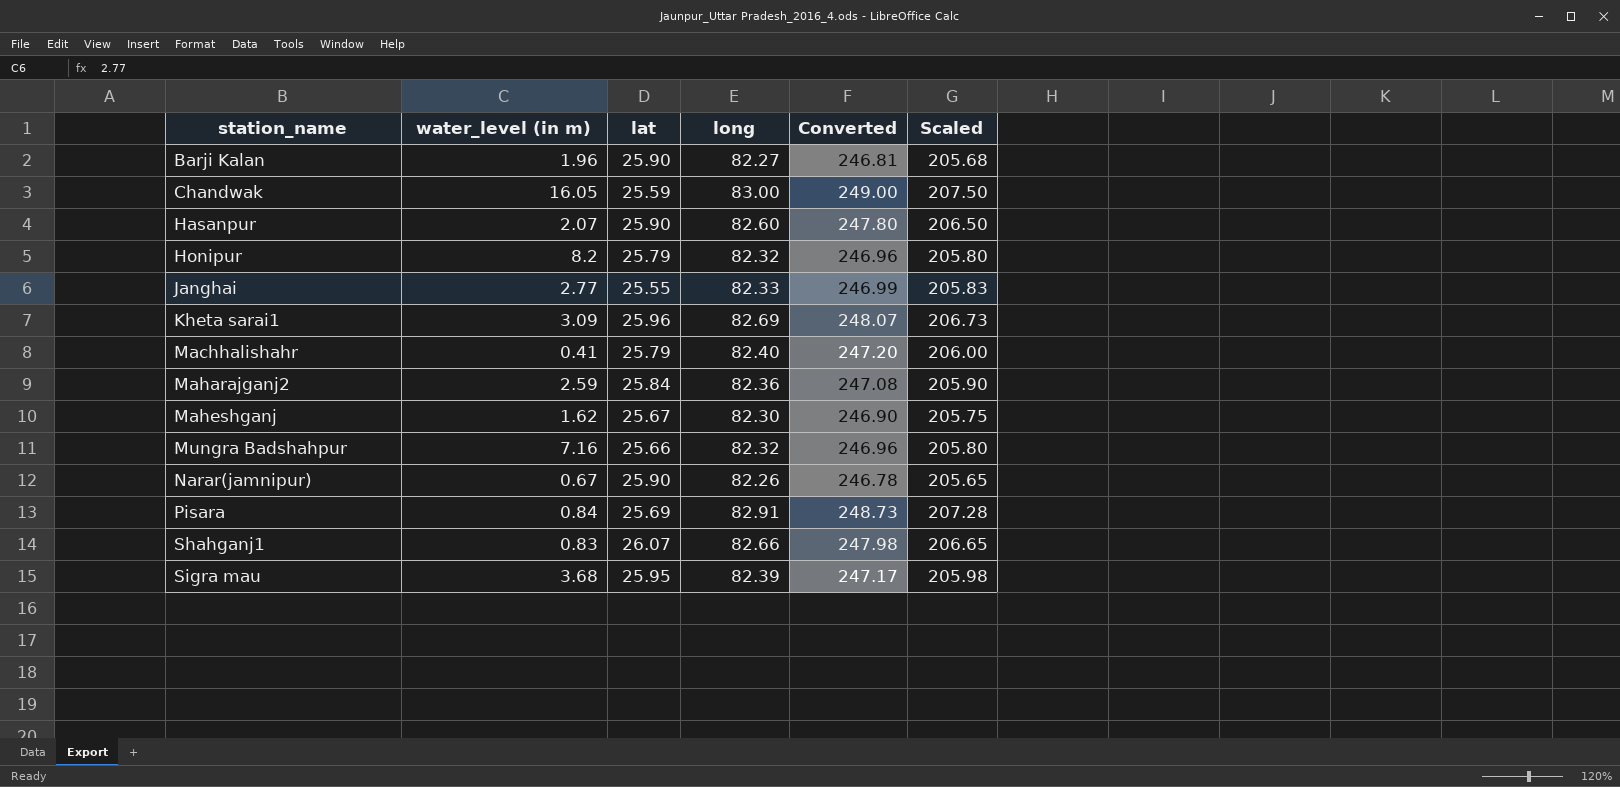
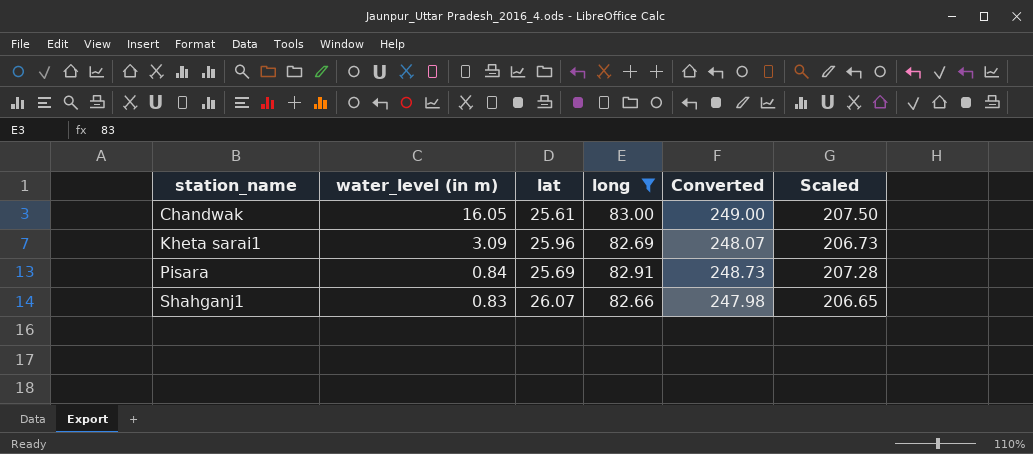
filter: none -> long >= 82.66
Chandwak | lat: 25.59 -> 25.61

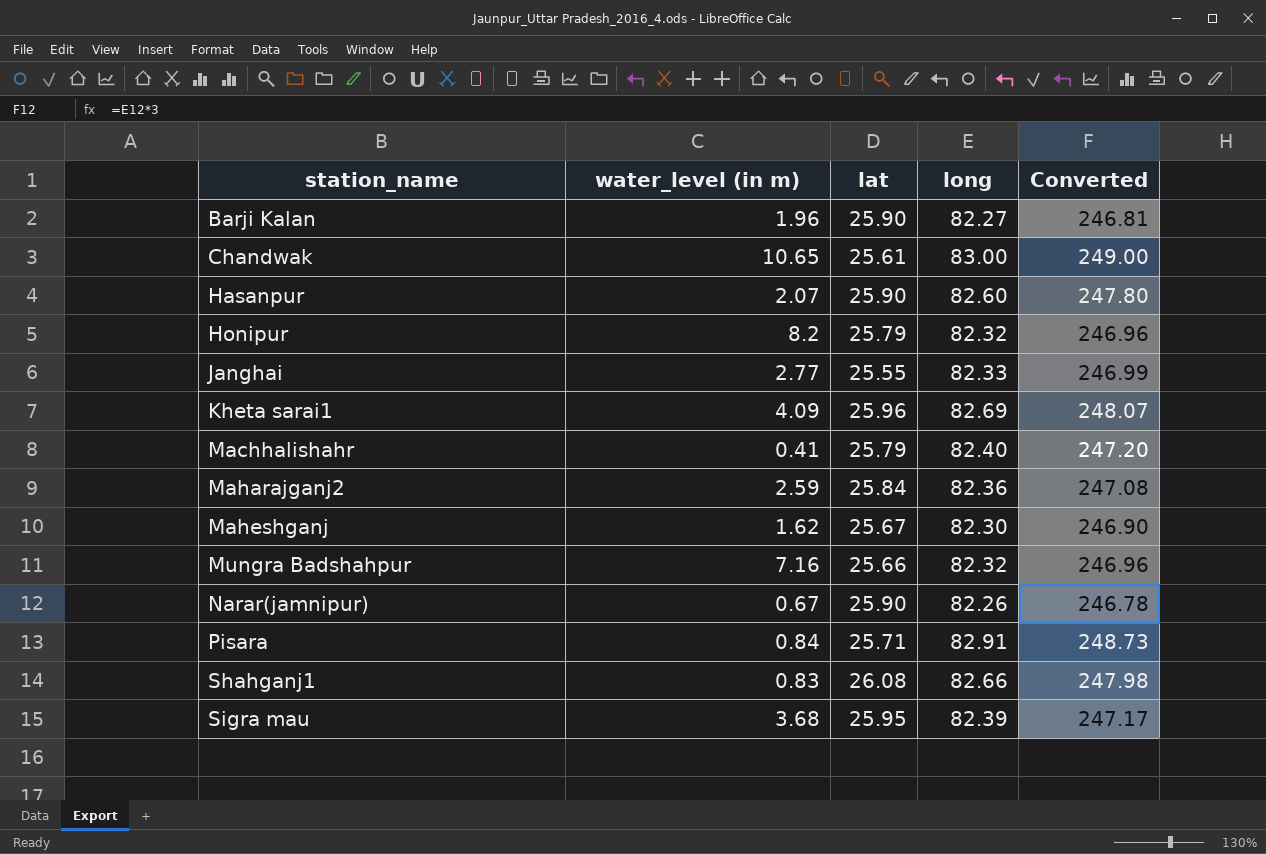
filter: long >= 82.66 -> none
column Scaled | formula: [long] * 2.5 -> none
Chandwak | water_level (in m): 16.05 -> 10.65
Kheta sarai1 | water_level (in m): 3.09 -> 4.09
Pisara | lat: 25.69 -> 25.71
Shahganj1 | lat: 26.07 -> 26.08

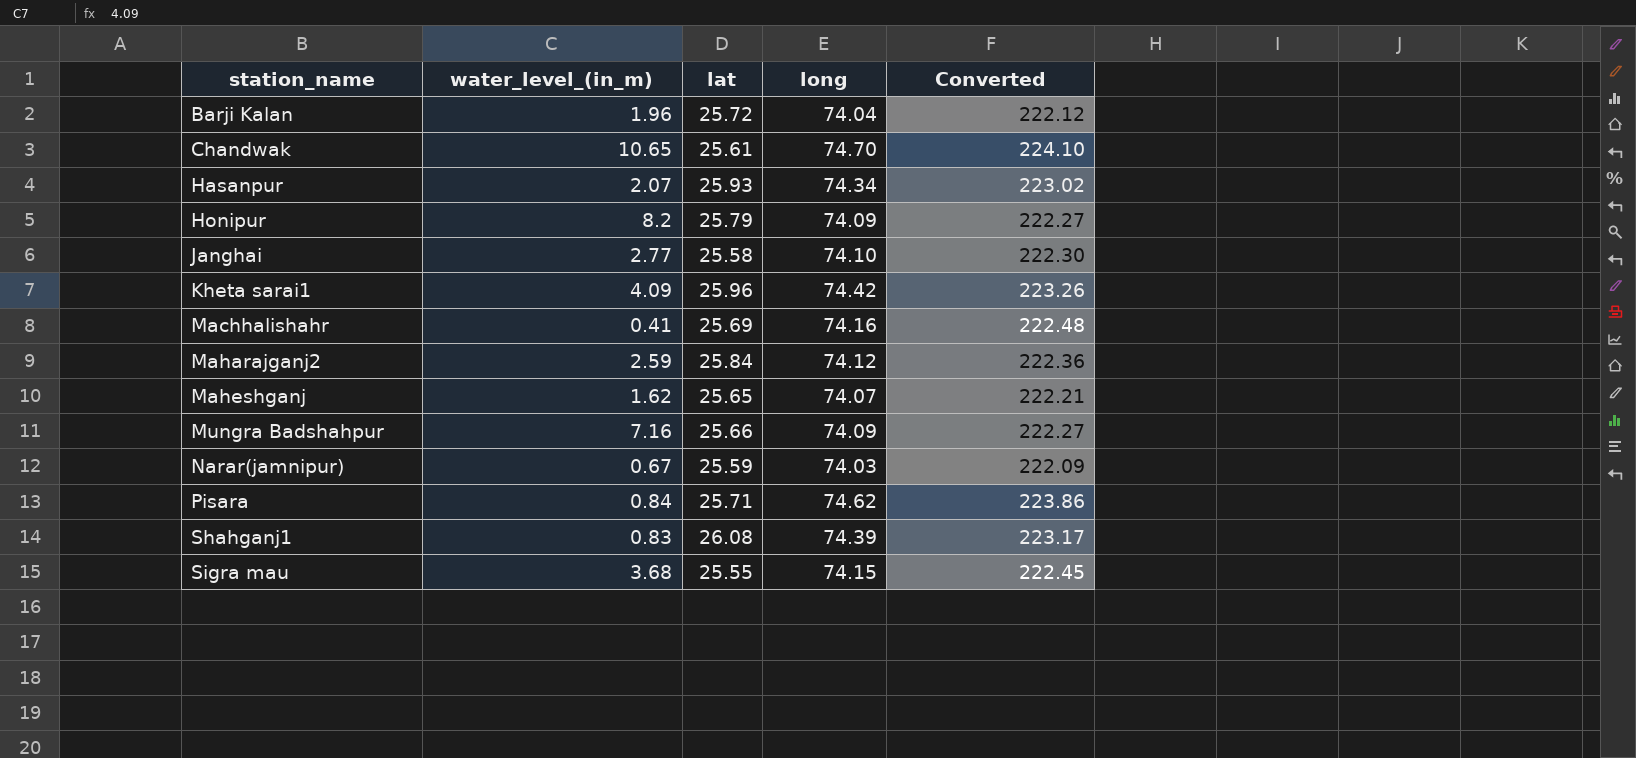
column name: water_level (in m) -> water_level_(in_m)
Barji Kalan | lat: 25.90 -> 25.72
Barji Kalan | long: 82.27 -> 74.04
Barji Kalan | Converted: 246.81 -> 222.12
Chandwak | long: 83.00 -> 74.70
Chandwak | Converted: 249.00 -> 224.10
Hasanpur | lat: 25.90 -> 25.93
Hasanpur | long: 82.60 -> 74.34
Hasanpur | Converted: 247.80 -> 223.02
Honipur | long: 82.32 -> 74.09
Honipur | Converted: 246.96 -> 222.27
Janghai | lat: 25.55 -> 25.58
Janghai | long: 82.33 -> 74.10
Janghai | Converted: 246.99 -> 222.30
Kheta sarai1 | long: 82.69 -> 74.42
Kheta sarai1 | Converted: 248.07 -> 223.26
Machhalishahr | lat: 25.79 -> 25.69
Machhalishahr | long: 82.40 -> 74.16
Machhalishahr | Converted: 247.20 -> 222.48
Maharajganj2 | long: 82.36 -> 74.12
Maharajganj2 | Converted: 247.08 -> 222.36
Maheshganj | lat: 25.67 -> 25.65
Maheshganj | long: 82.30 -> 74.07
Maheshganj | Converted: 246.90 -> 222.21
Mungra Badshahpur | long: 82.32 -> 74.09
Mungra Badshahpur | Converted: 246.96 -> 222.27
Narar(jamnipur) | lat: 25.90 -> 25.59
Narar(jamnipur) | long: 82.26 -> 74.03
Narar(jamnipur) | Converted: 246.78 -> 222.09
Pisara | long: 82.91 -> 74.62
Pisara | Converted: 248.73 -> 223.86
Shahganj1 | long: 82.66 -> 74.39
Shahganj1 | Converted: 247.98 -> 223.17
Sigra mau | lat: 25.95 -> 25.55
Sigra mau | long: 82.39 -> 74.15
Sigra mau | Converted: 247.17 -> 222.45

